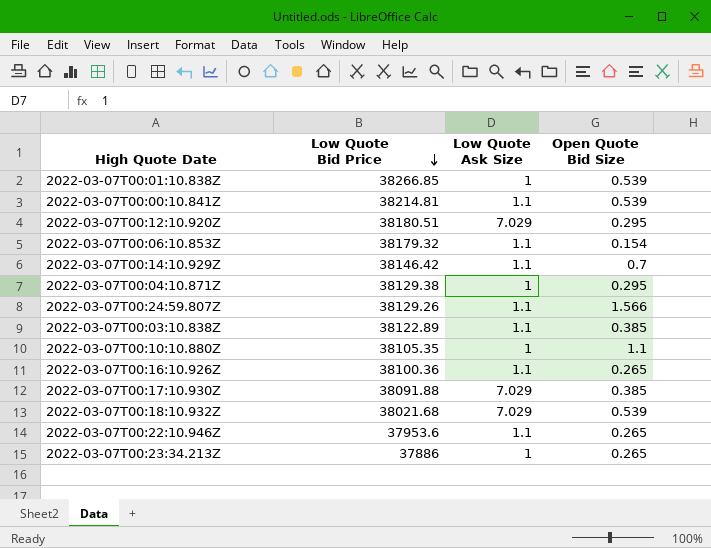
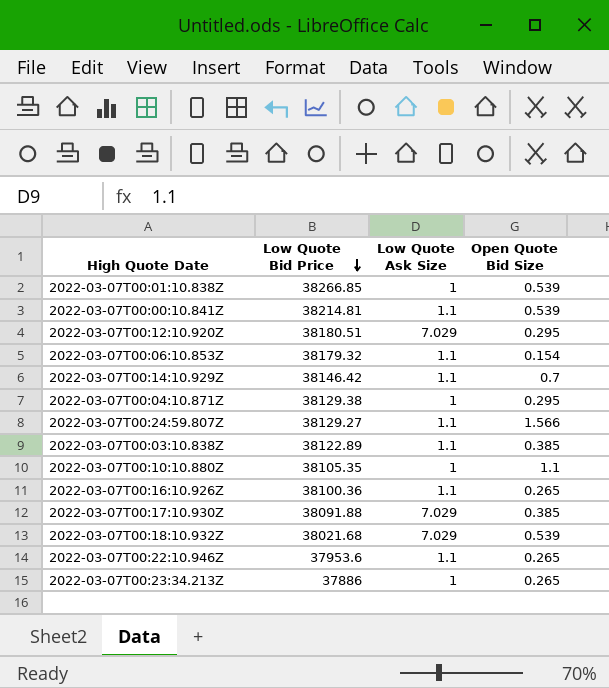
2022-03-07T00:24:59.807Z | Low Quote Bid Price: 38129.26 -> 38129.27

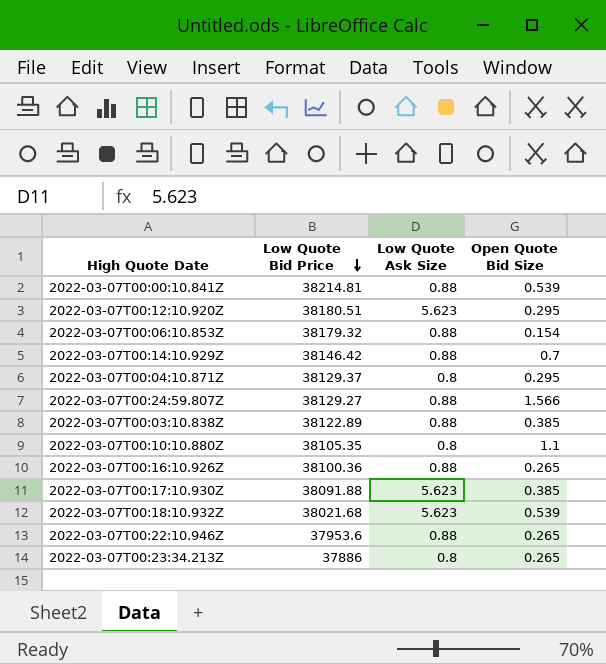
row 2022-03-07T00:01:10.838Z: 38266.85 | 1 | 0.539 -> none
2022-03-07T00:00:10.841Z | Low Quote Ask Size: 1.1 -> 0.88
2022-03-07T00:12:10.920Z | Low Quote Ask Size: 7.029 -> 5.623
2022-03-07T00:06:10.853Z | Low Quote Ask Size: 1.1 -> 0.88
2022-03-07T00:14:10.929Z | Low Quote Ask Size: 1.1 -> 0.88
2022-03-07T00:04:10.871Z | Low Quote Bid Price: 38129.38 -> 38129.37
2022-03-07T00:04:10.871Z | Low Quote Ask Size: 1 -> 0.8
2022-03-07T00:24:59.807Z | Low Quote Ask Size: 1.1 -> 0.88
2022-03-07T00:03:10.838Z | Low Quote Ask Size: 1.1 -> 0.88
2022-03-07T00:10:10.880Z | Low Quote Ask Size: 1 -> 0.8
2022-03-07T00:16:10.926Z | Low Quote Ask Size: 1.1 -> 0.88
2022-03-07T00:17:10.930Z | Low Quote Ask Size: 7.029 -> 5.623
2022-03-07T00:18:10.932Z | Low Quote Ask Size: 7.029 -> 5.623
2022-03-07T00:22:10.946Z | Low Quote Ask Size: 1.1 -> 0.88
2022-03-07T00:23:34.213Z | Low Quote Ask Size: 1 -> 0.8

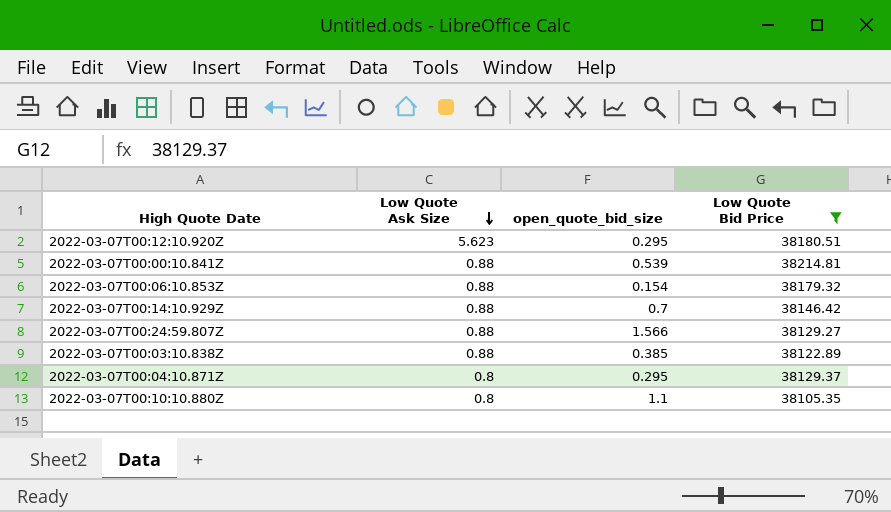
filter: none -> Low Quote Bid Price >= 38105.35
row order: Low Quote Bid Price descending -> Low Quote Ask Size descending
column name: Open Quote Bid Size -> open_quote_bid_size
column Low Quote Bid Price | position: 2 -> 4

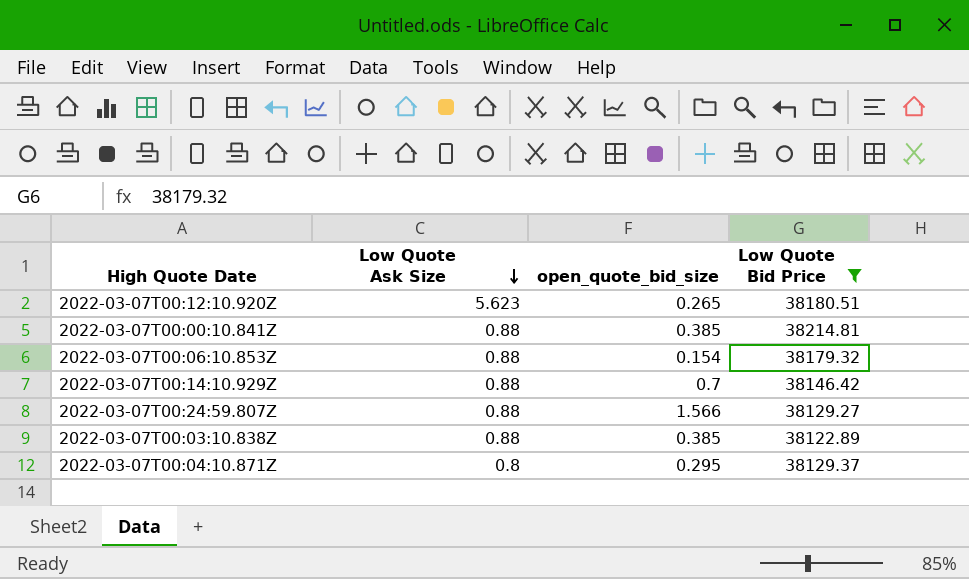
row 2022-03-07T00:10:10.880Z: 0.8 | 1.1 | 38105.35 -> none
2022-03-07T00:12:10.920Z | open_quote_bid_size: 0.295 -> 0.265
2022-03-07T00:00:10.841Z | open_quote_bid_size: 0.539 -> 0.385

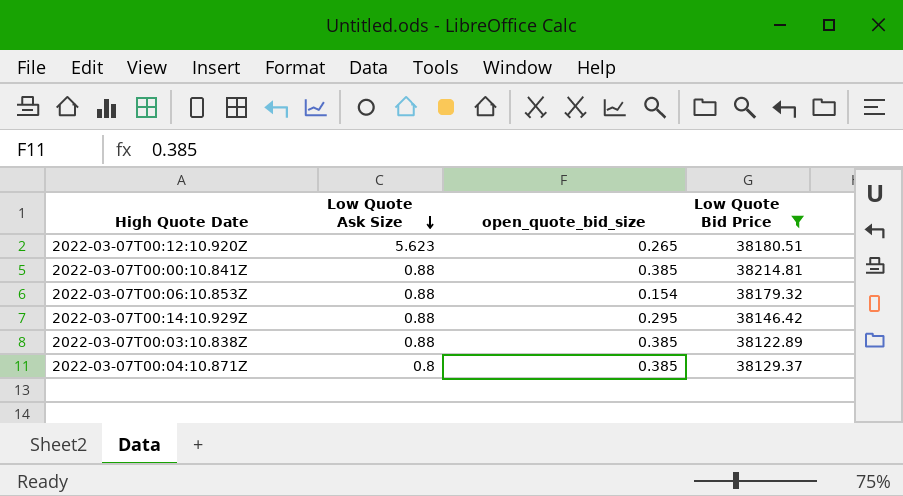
row 2022-03-07T00:24:59.807Z: 0.88 | 1.566 | 38129.27 -> none
2022-03-07T00:14:10.929Z | open_quote_bid_size: 0.7 -> 0.295
2022-03-07T00:04:10.871Z | open_quote_bid_size: 0.295 -> 0.385

